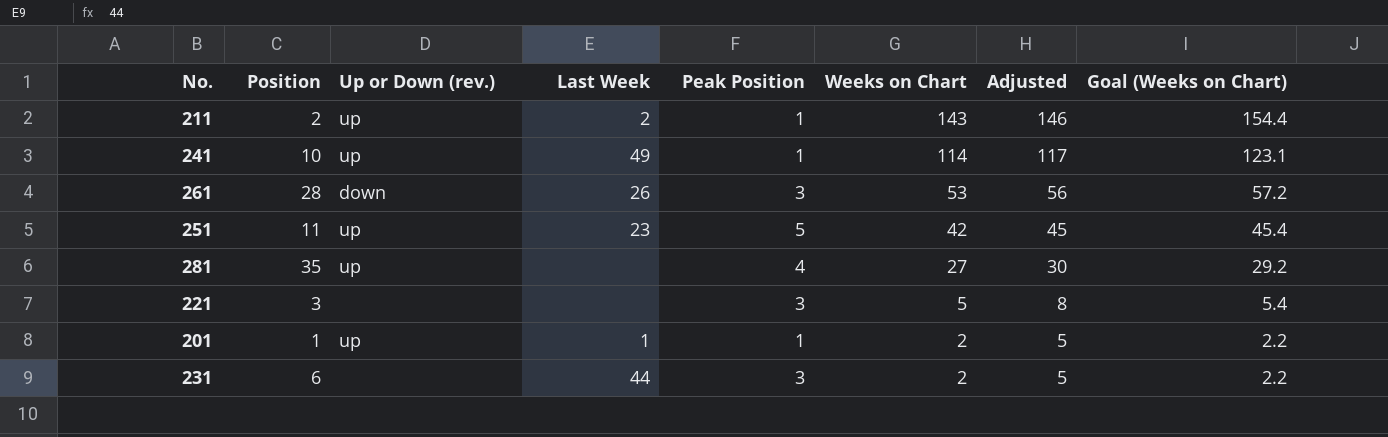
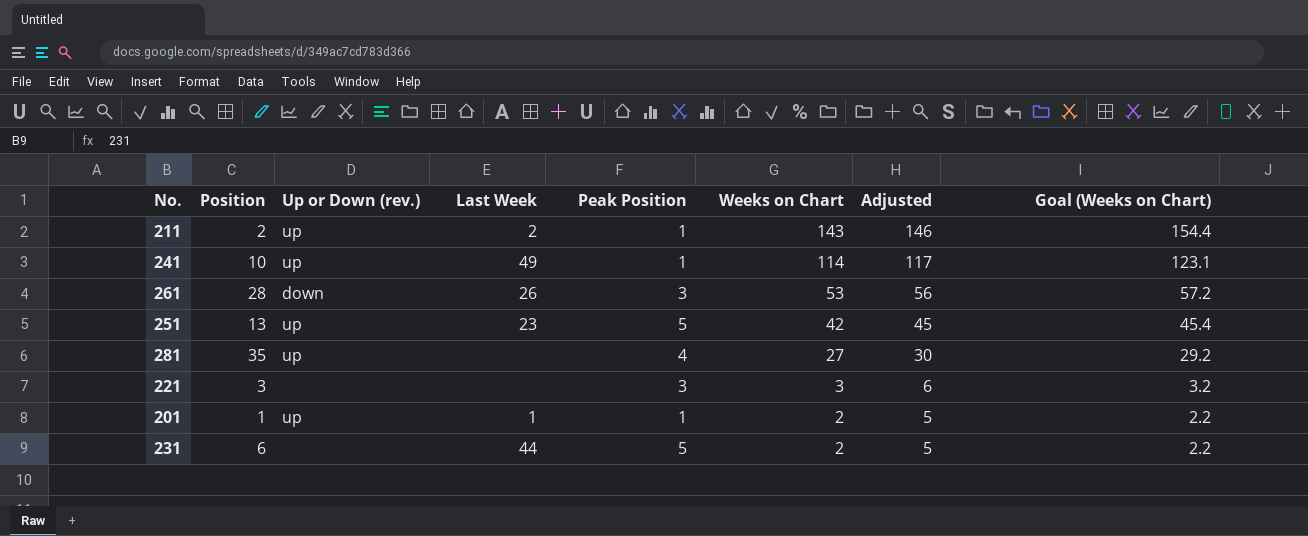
251 | Position: 11 -> 13
221 | Weeks on Chart: 5 -> 3
221 | Adjusted: 8 -> 6
221 | Goal (Weeks on Chart): 5.4 -> 3.2
231 | Peak Position: 3 -> 5

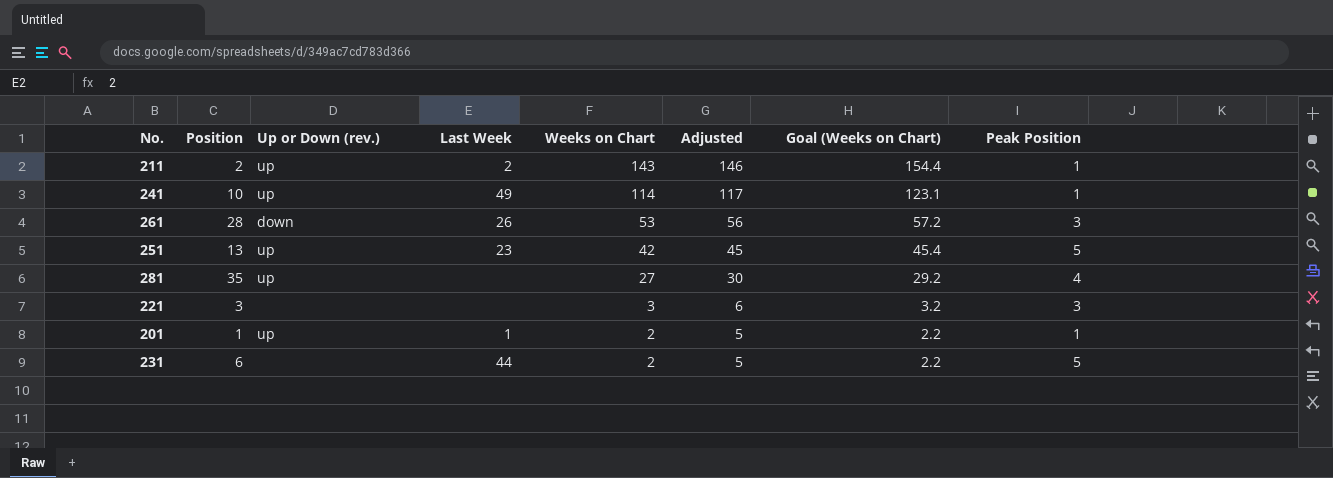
column Peak Position | position: 5 -> 8

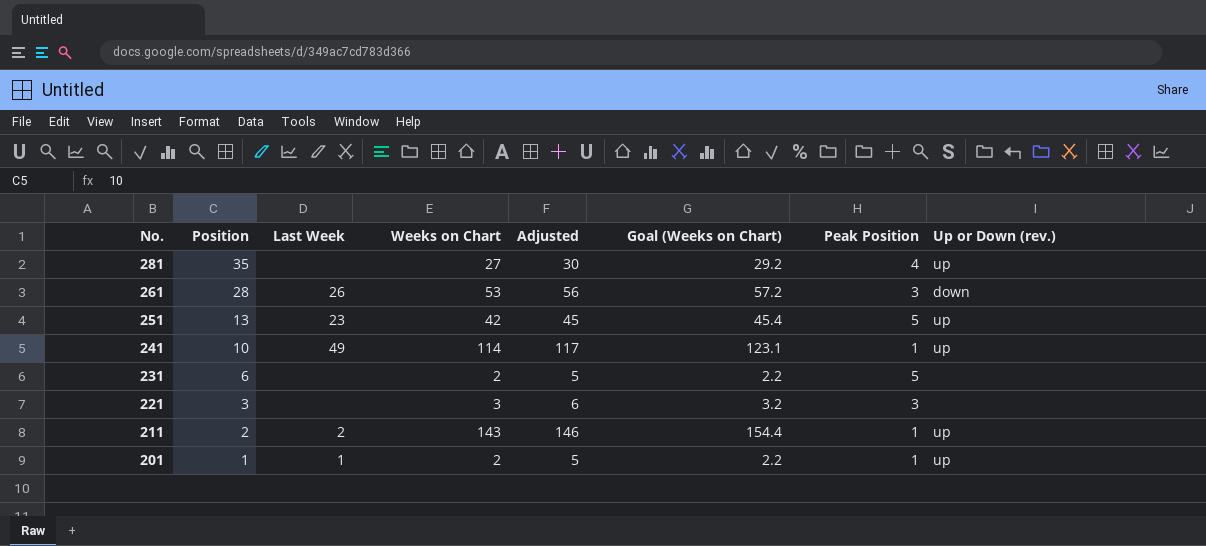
row order: Weeks on Chart descending -> No. descending
column Up or Down (rev.) | position: 3 -> 8
231 | Last Week: 44 -> none

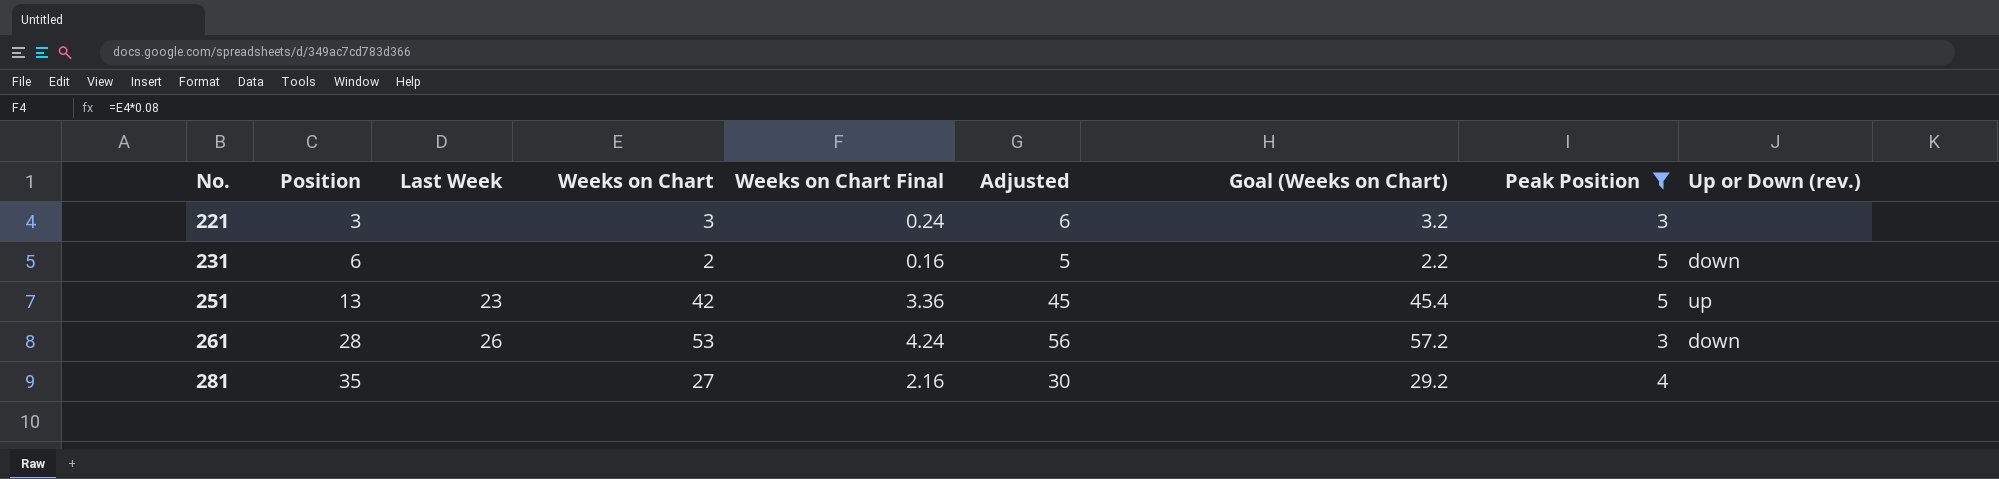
filter: none -> Peak Position != 1
row order: No. descending -> No. ascending
column Weeks on Chart Final | formula: none -> [Weeks on Chart] * 0.08
231 | Up or Down (rev.): none -> down
281 | Up or Down (rev.): up -> none

